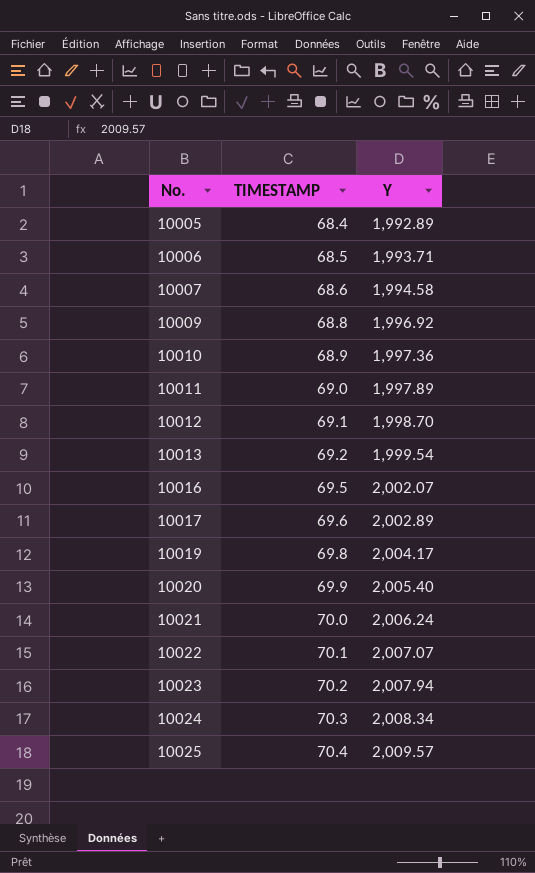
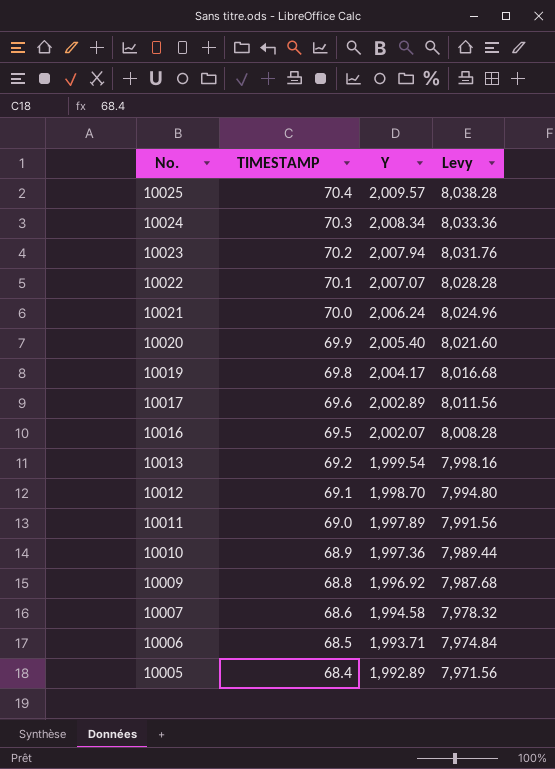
row order: No. ascending -> No. descending
column Levy | formula: none -> [Y] * 4

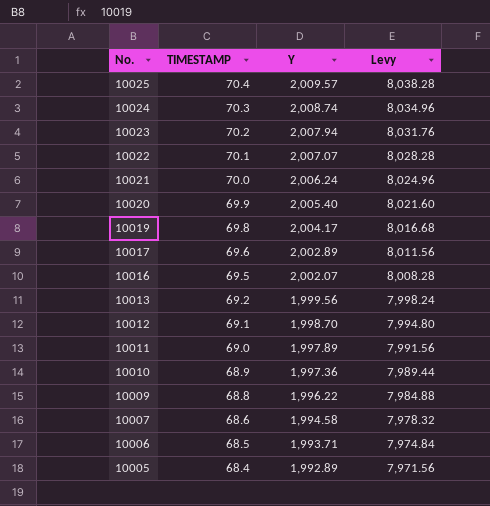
10024 | Y: 2,008.34 -> 2,008.74
10024 | Levy: 8,033.36 -> 8,034.96
10013 | Y: 1,999.54 -> 1,999.56
10013 | Levy: 7,998.16 -> 7,998.24
10009 | Y: 1,996.92 -> 1,996.22
10009 | Levy: 7,987.68 -> 7,984.88

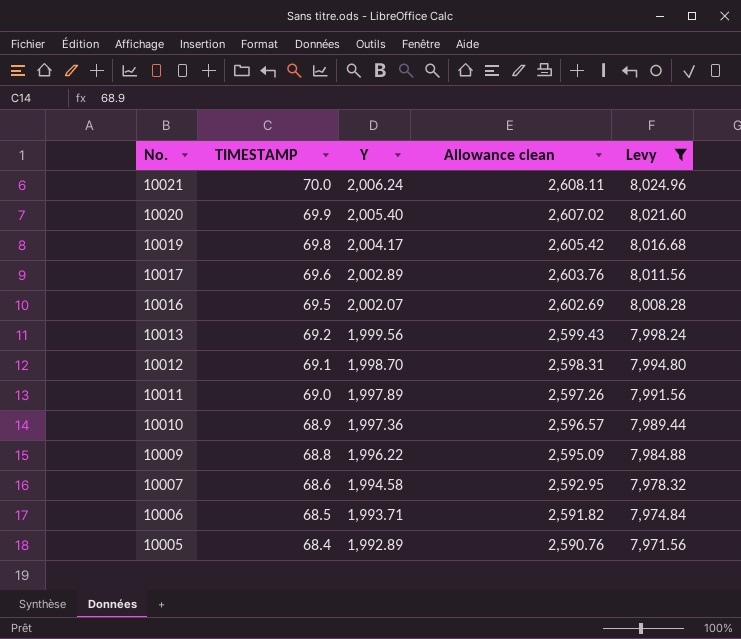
filter: none -> Levy <= 8,024.96
column Allowance clean | formula: none -> [Y] * 1.3

